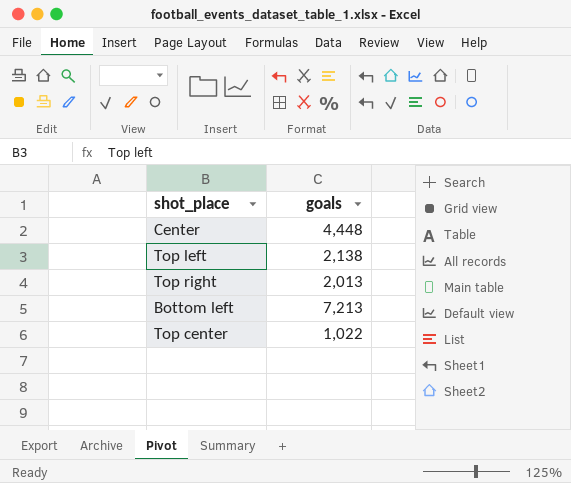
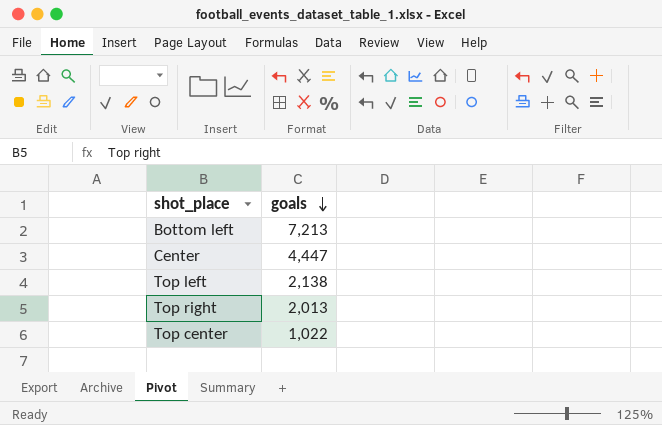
row order: none -> goals descending
Center | goals: 4,448 -> 4,447

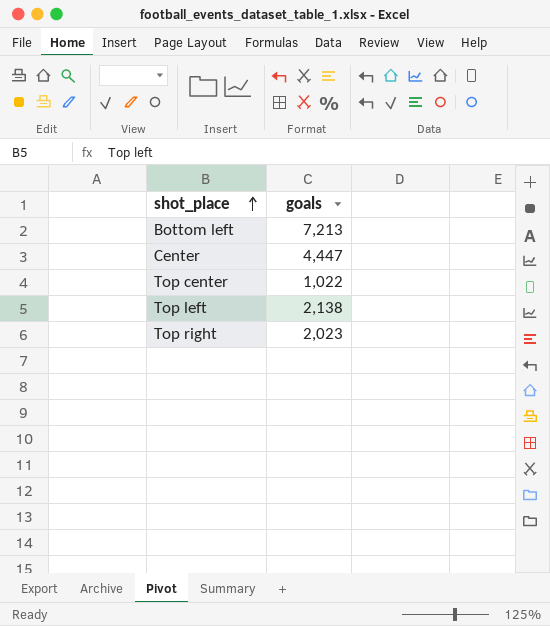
row order: goals descending -> shot_place ascending
Top right | goals: 2,013 -> 2,023

